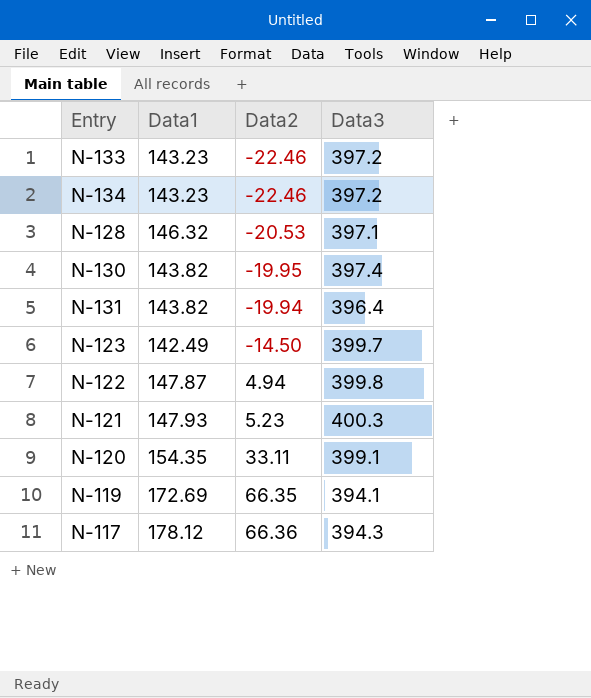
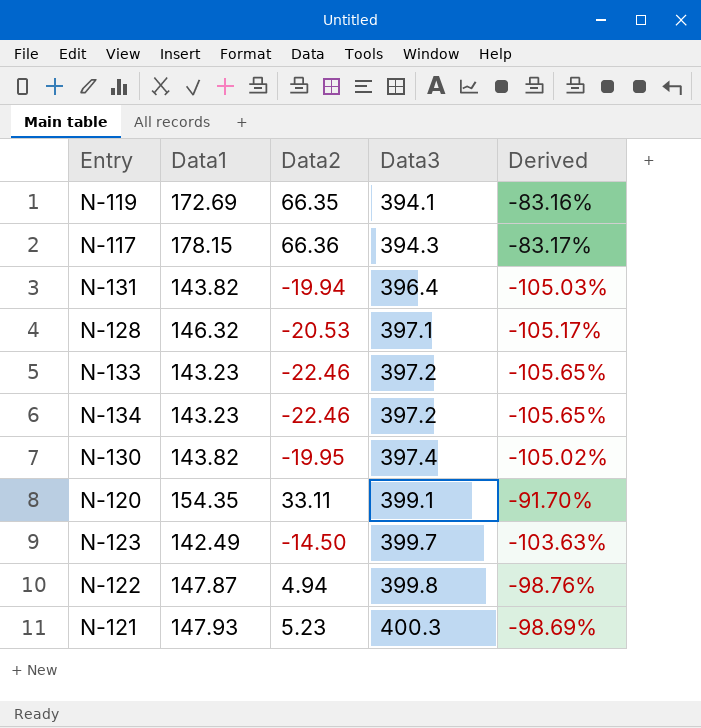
row order: Data2 ascending -> Data3 ascending
column Derived | formula: none -> ([Data2] - [Data3]) / [Data3]
N-117 | Data1: 178.12 -> 178.15

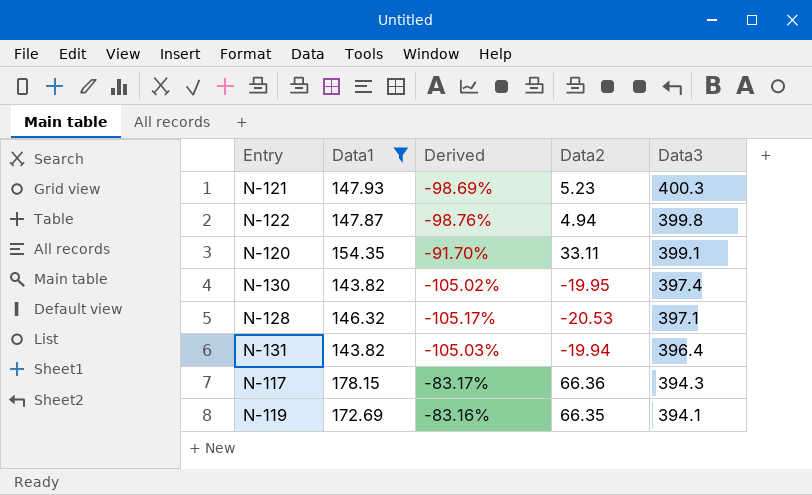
filter: none -> Data1 >= 143.82
row order: Data3 ascending -> Data3 descending
column Derived | position: 5 -> 3

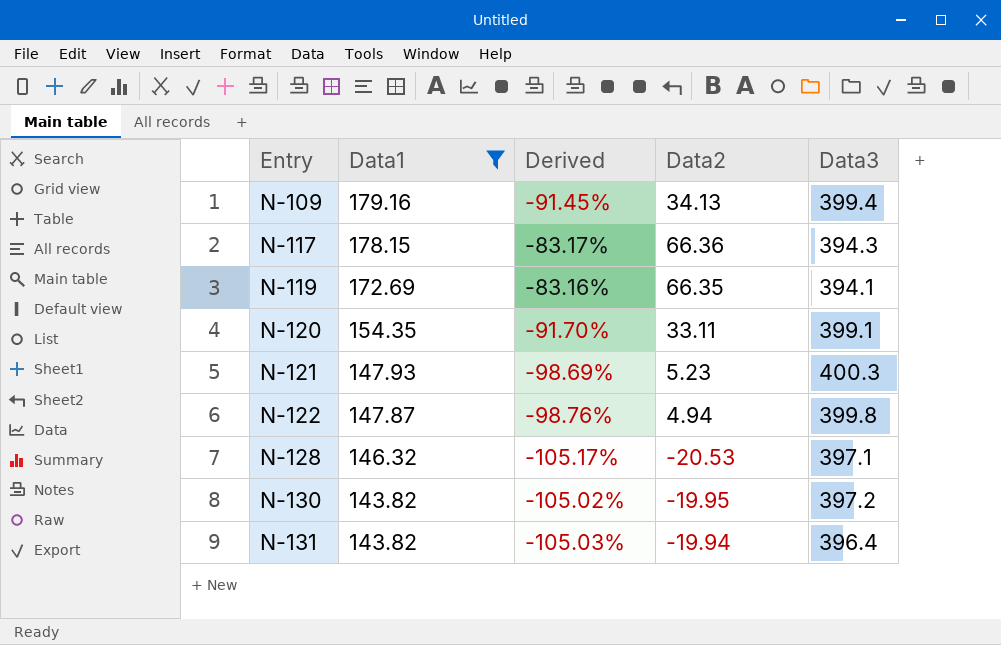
row order: Data3 descending -> Entry ascending
row N-109: none -> 179.16 | -91.45% | 34.13 | 399.4
N-130 | Data3: 397.4 -> 397.2

